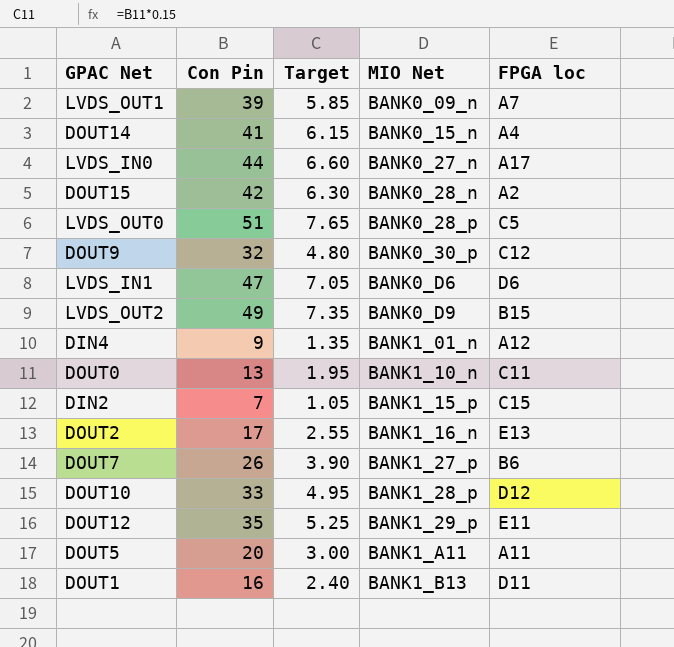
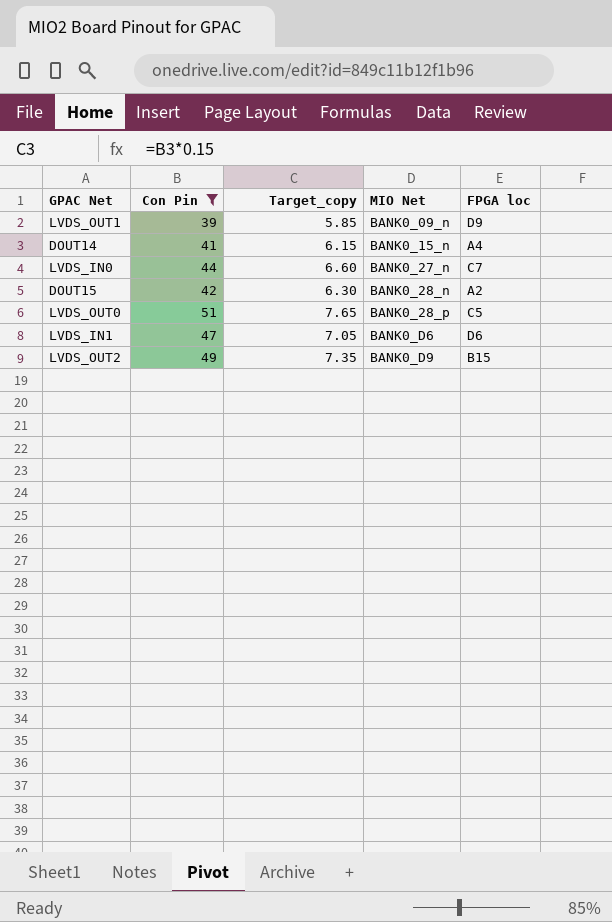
filter: none -> Con Pin >= 39
column name: Target -> Target_copy
LVDS_OUT1 | FPGA loc: A7 -> D9
LVDS_IN0 | FPGA loc: A17 -> C7

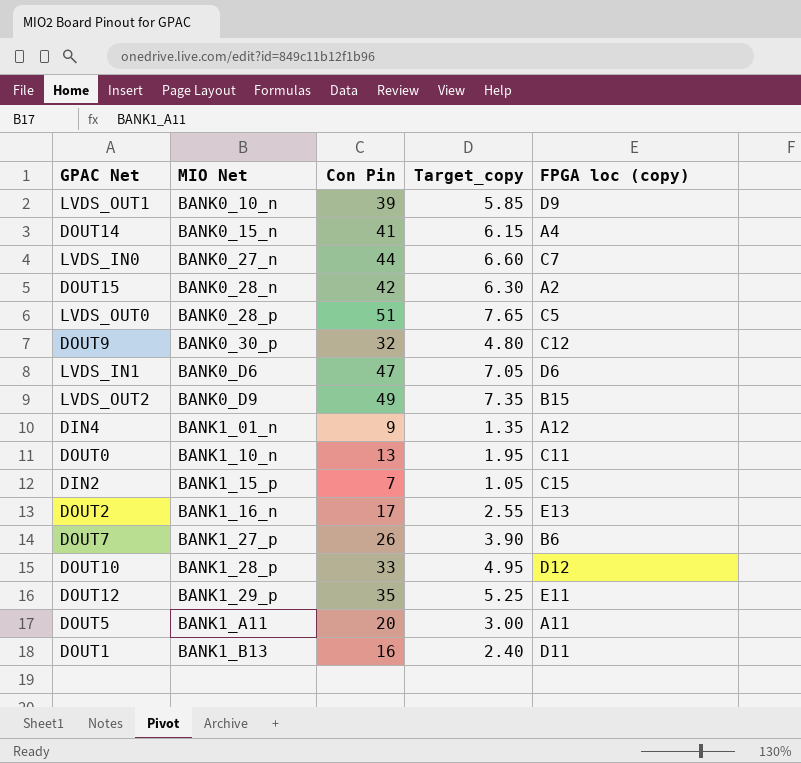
filter: Con Pin >= 39 -> none
column MIO Net | position: 4 -> 2
column name: FPGA loc -> FPGA loc (copy)
LVDS_OUT1 | MIO Net: BANK0_09_n -> BANK0_10_n

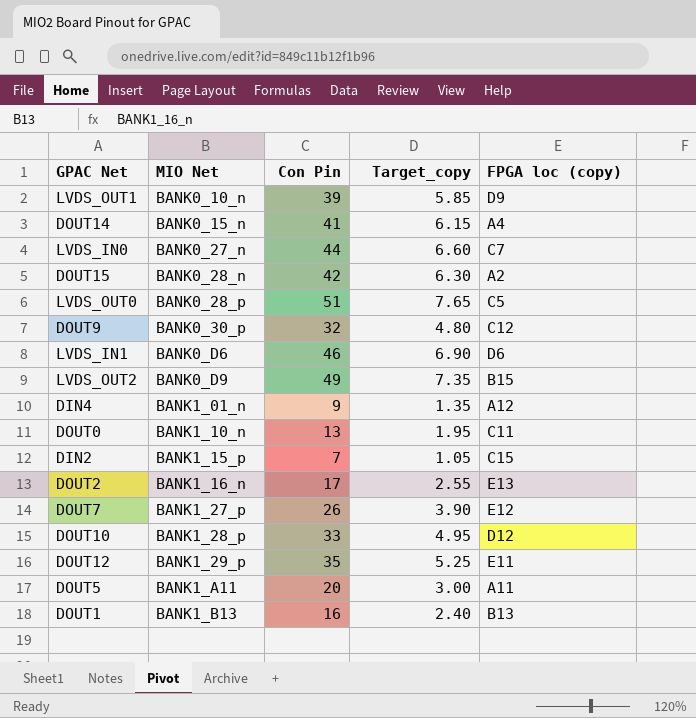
LVDS_IN1 | Con Pin: 47 -> 46
LVDS_IN1 | Target_copy: 7.05 -> 6.90
DOUT7 | FPGA loc (copy): B6 -> E12
DOUT1 | FPGA loc (copy): D11 -> B13

